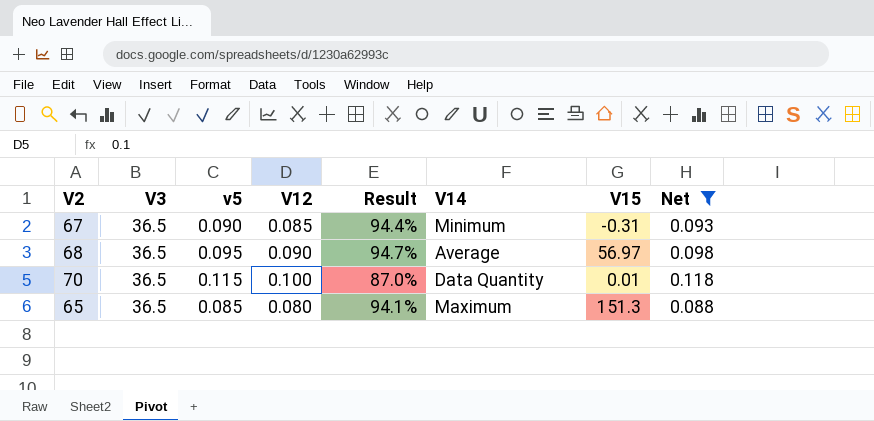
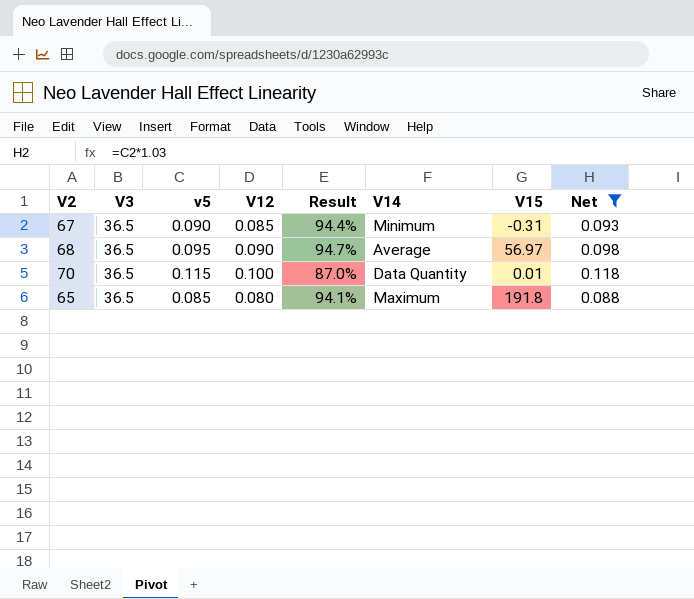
65 | V15: 151.3 -> 191.8

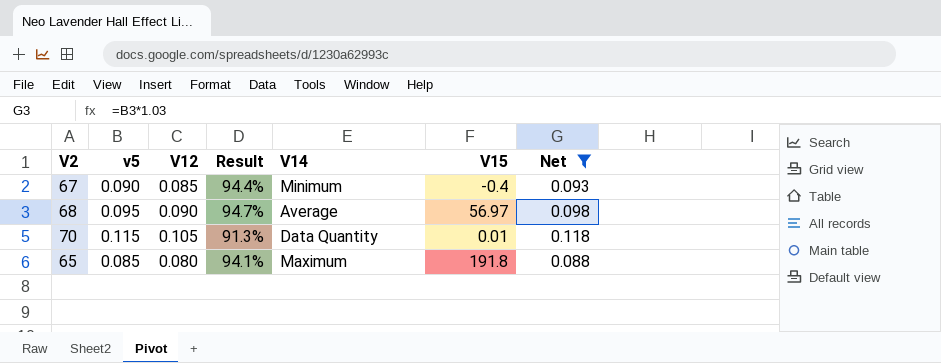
column V3 | position: 2 -> none
67 | V15: -0.31 -> -0.4
70 | V12: 0.100 -> 0.105
70 | Result: 87.0% -> 91.3%

